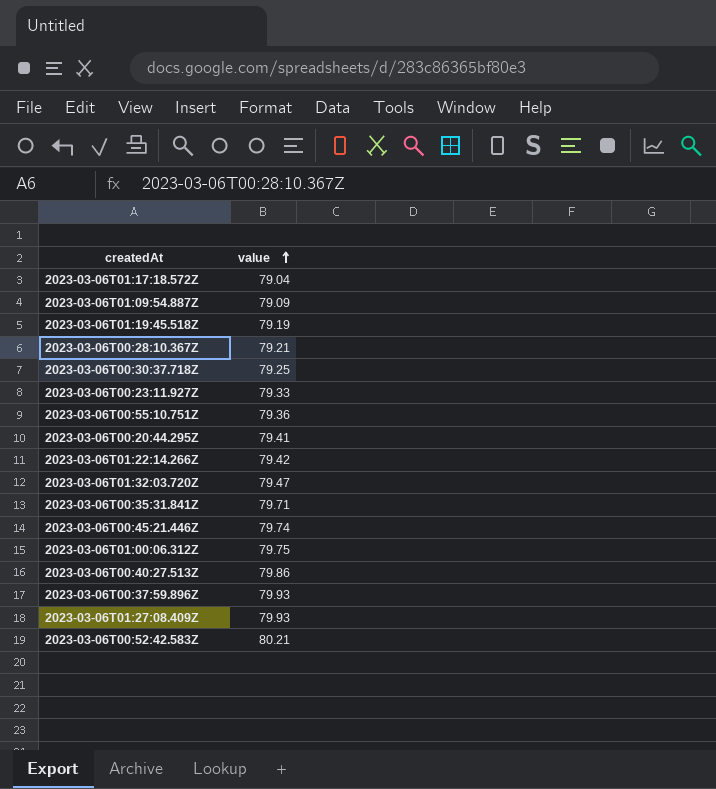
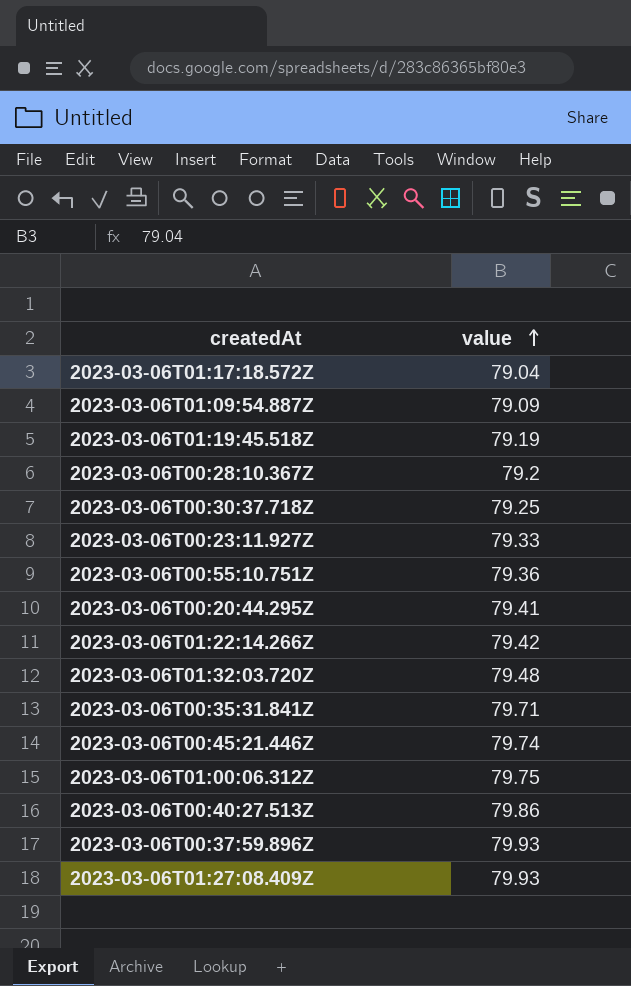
row 2023-03-06T00:52:42.583Z: 80.21 -> none
2023-03-06T00:28:10.367Z | value: 79.21 -> 79.2
2023-03-06T01:32:03.720Z | value: 79.47 -> 79.48

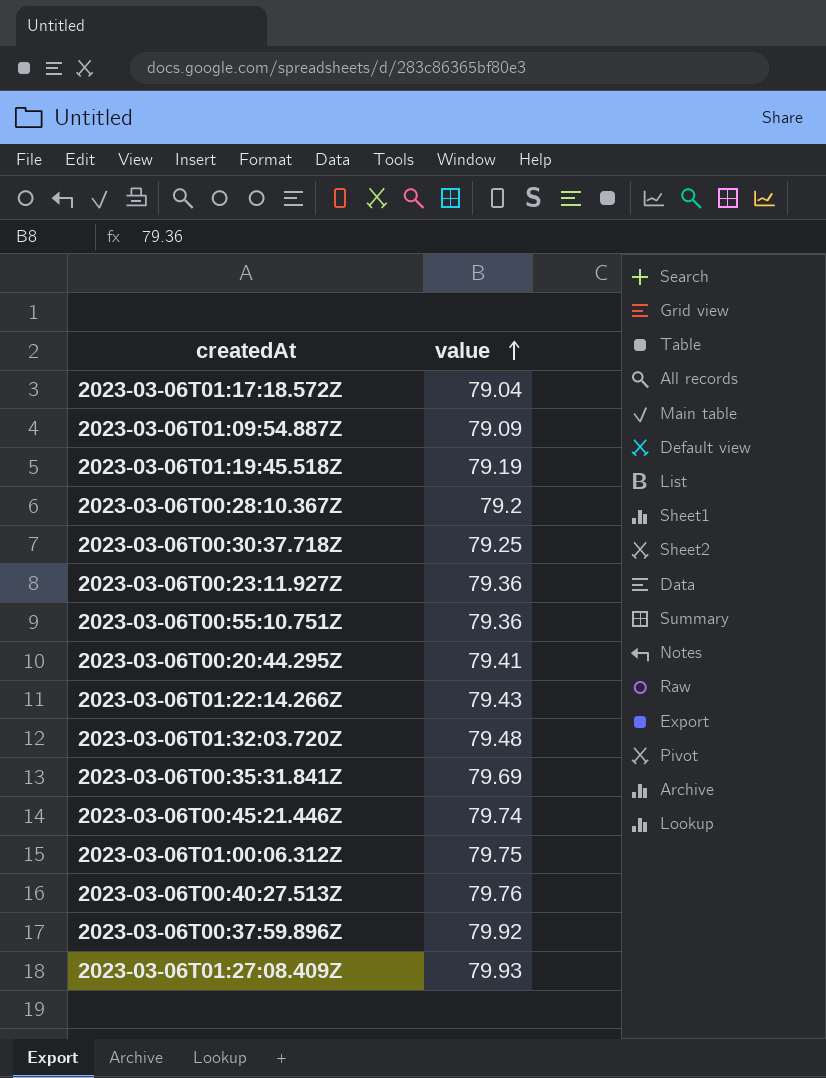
2023-03-06T00:23:11.927Z | value: 79.33 -> 79.36
2023-03-06T01:22:14.266Z | value: 79.42 -> 79.43
2023-03-06T00:35:31.841Z | value: 79.71 -> 79.69
2023-03-06T00:40:27.513Z | value: 79.86 -> 79.76
2023-03-06T00:37:59.896Z | value: 79.93 -> 79.92

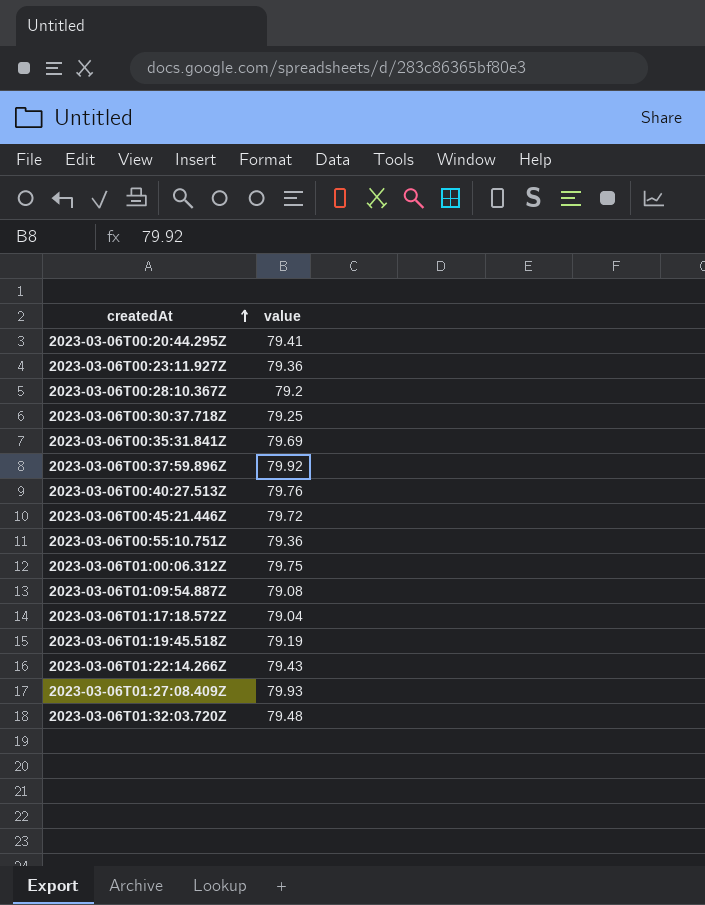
row order: value ascending -> createdAt ascending
2023-03-06T00:45:21.446Z | value: 79.74 -> 79.72
2023-03-06T01:09:54.887Z | value: 79.09 -> 79.08

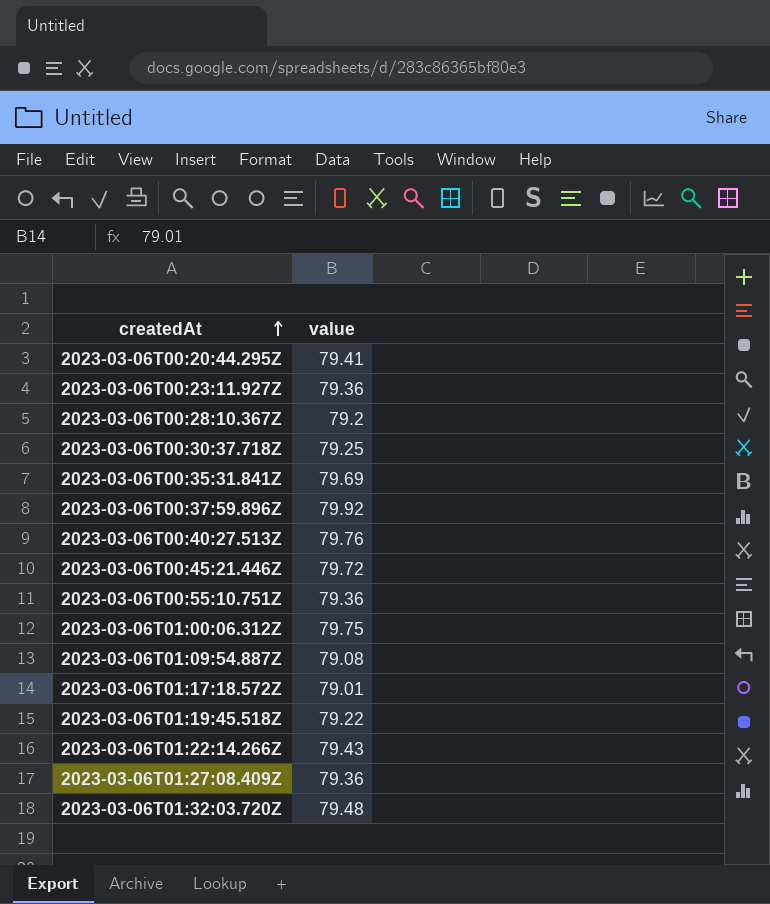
2023-03-06T01:17:18.572Z | value: 79.04 -> 79.01
2023-03-06T01:19:45.518Z | value: 79.19 -> 79.22
2023-03-06T01:27:08.409Z | value: 79.93 -> 79.36

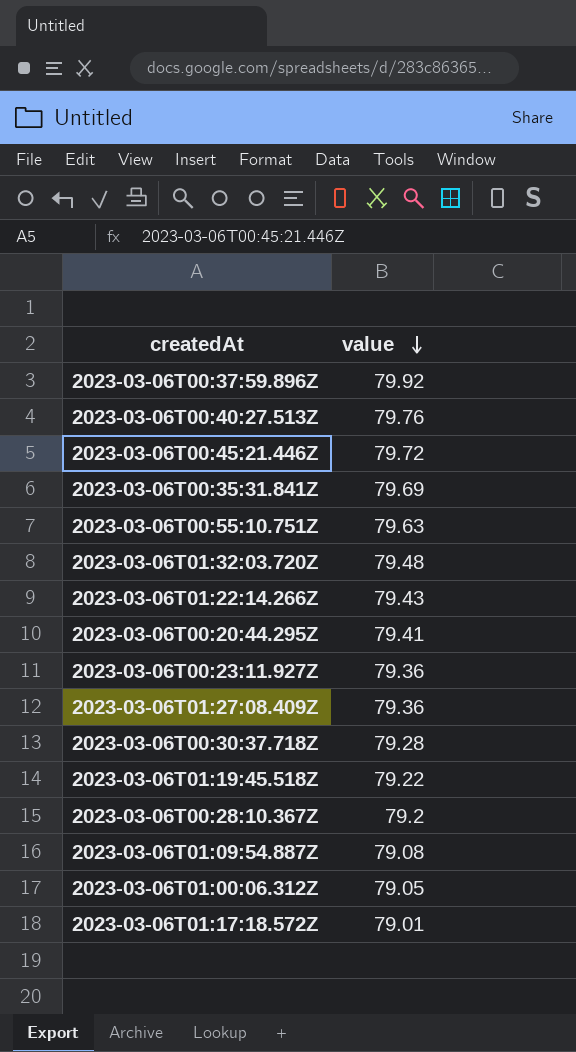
row order: createdAt ascending -> value descending
2023-03-06T00:55:10.751Z | value: 79.36 -> 79.63
2023-03-06T00:30:37.718Z | value: 79.25 -> 79.28
2023-03-06T01:00:06.312Z | value: 79.75 -> 79.05

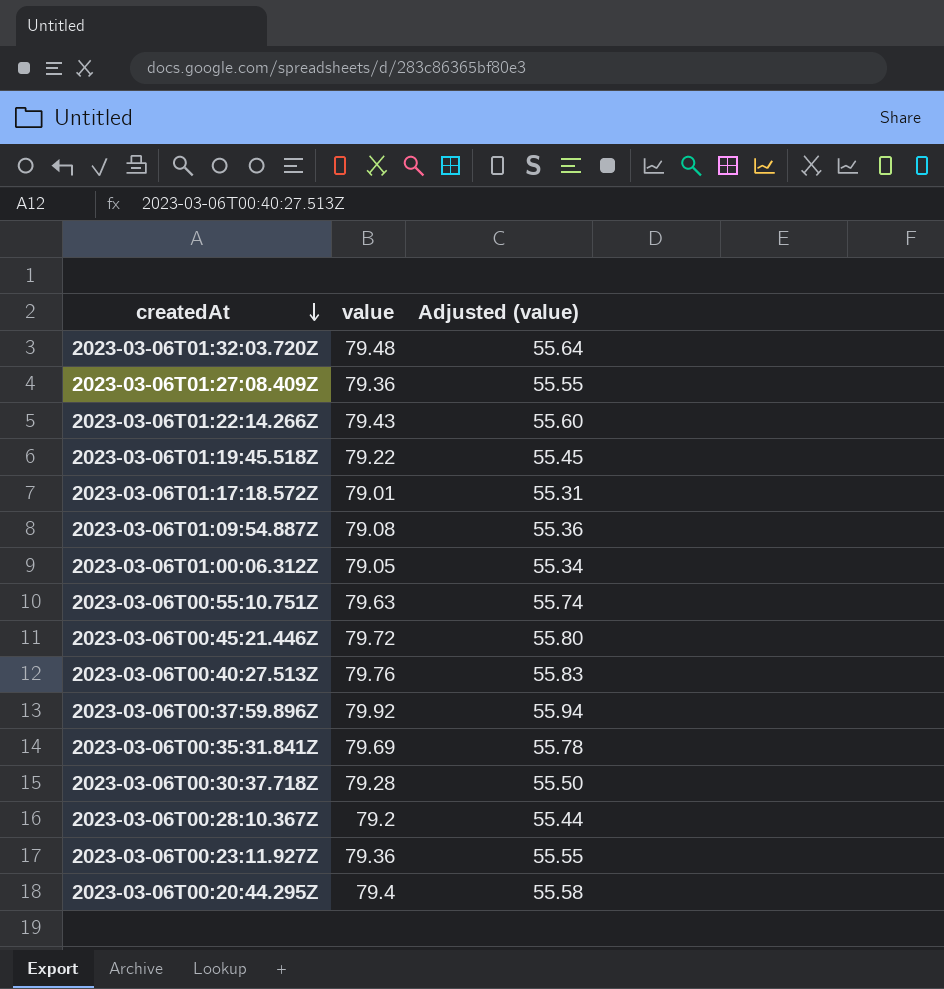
row order: value descending -> createdAt descending
column Adjusted (value) | formula: none -> [value] * 0.7
2023-03-06T00:20:44.295Z | value: 79.41 -> 79.4

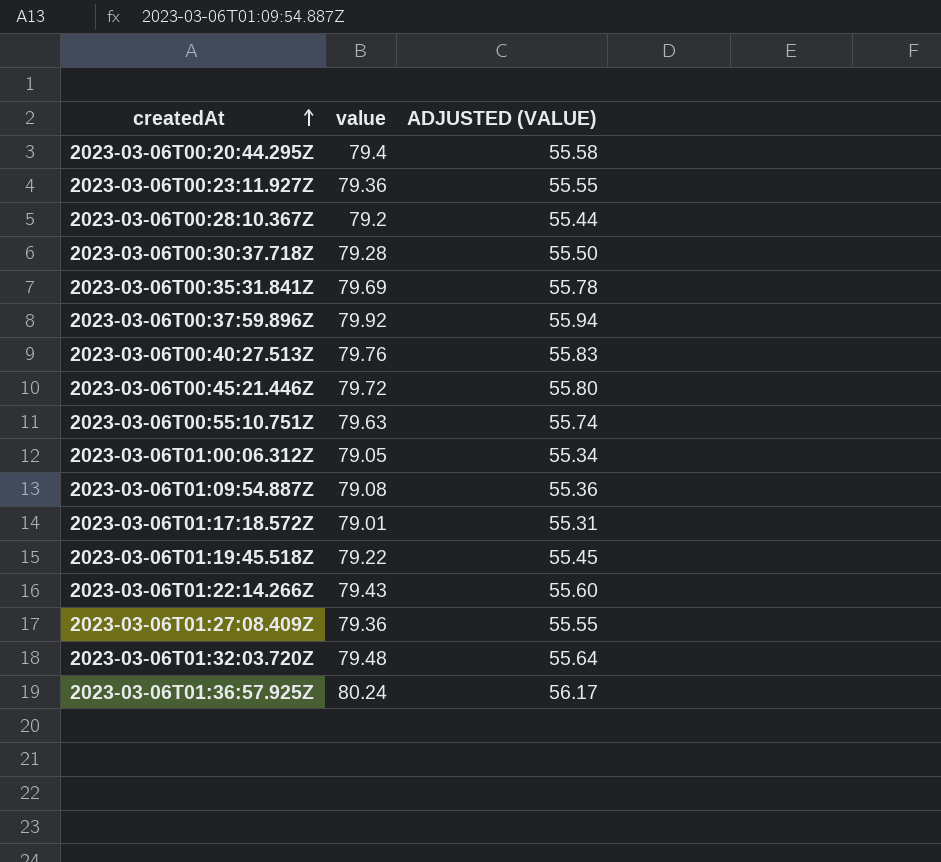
row order: createdAt descending -> createdAt ascending
column name: Adjusted (value) -> ADJUSTED (VALUE)
row 2023-03-06T01:36:57.925Z: none -> 80.24 | 56.17

